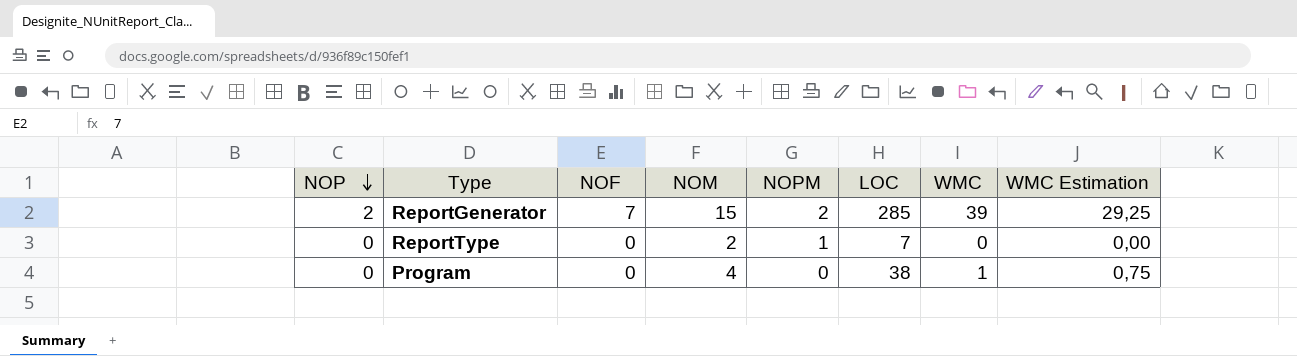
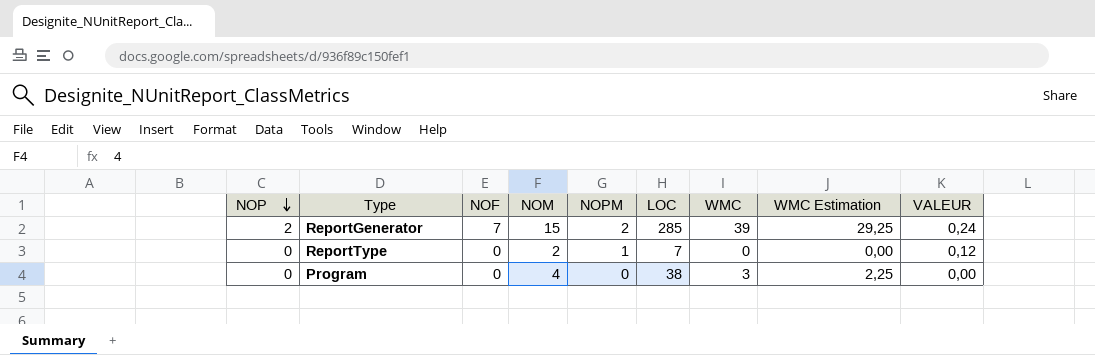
column VALEUR | formula: none -> [NOPM] * 0,12
Program | WMC: 1 -> 3
Program | WMC Estimation: 0,75 -> 2,25

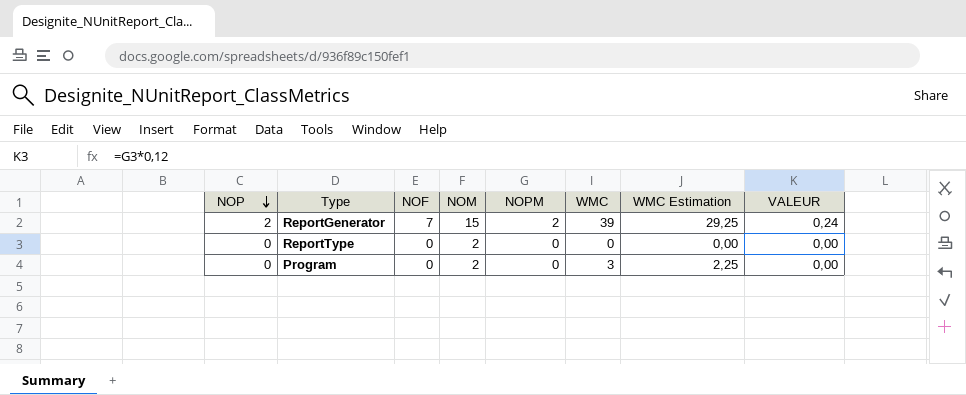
column LOC | position: 6 -> none
ReportType | NOPM: 1 -> 0
ReportType | VALEUR: 0,12 -> 0,00
Program | NOM: 4 -> 2

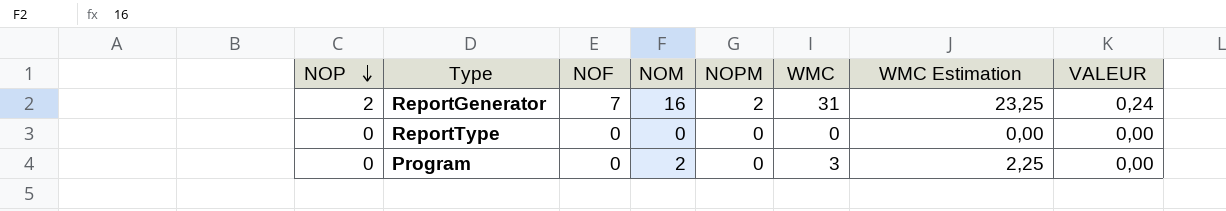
ReportGenerator | NOM: 15 -> 16
ReportGenerator | WMC: 39 -> 31
ReportGenerator | WMC Estimation: 29,25 -> 23,25
ReportType | NOM: 2 -> 0

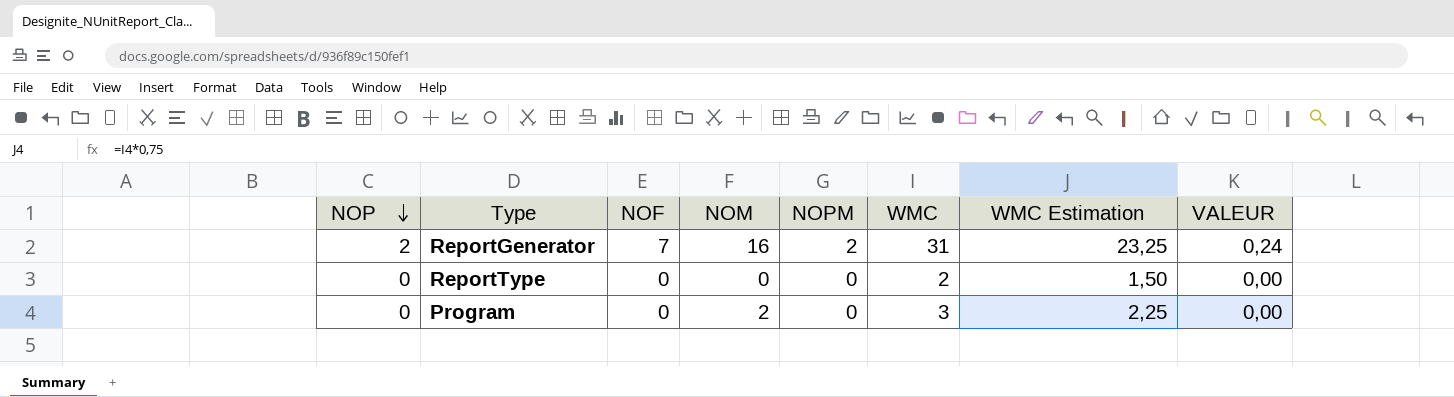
ReportType | WMC: 0 -> 2
ReportType | WMC Estimation: 0,00 -> 1,50

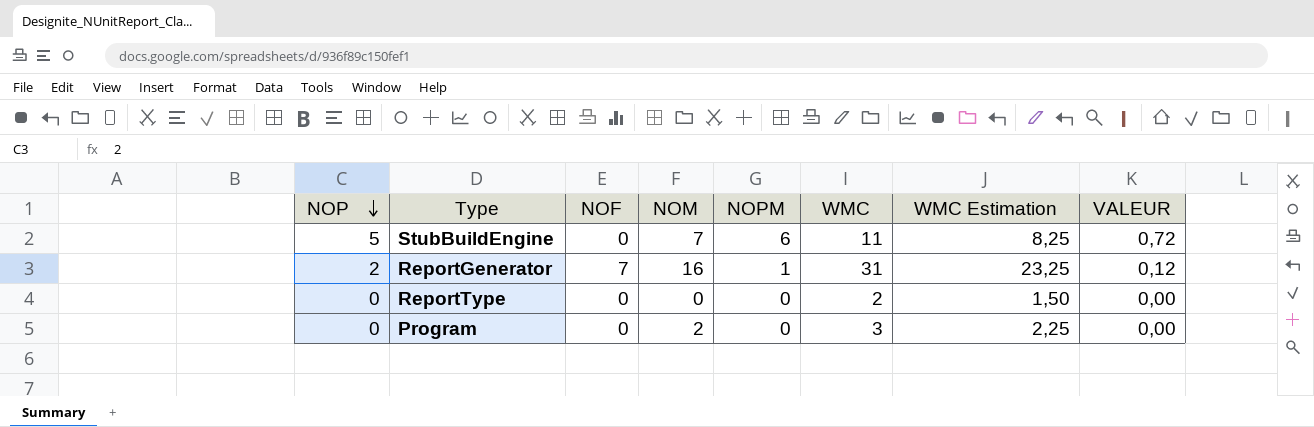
row StubBuildEngine: none -> 5 | 0 | 7 | 6 | 11 | 8,25 | 0,72
ReportGenerator | NOPM: 2 -> 1
ReportGenerator | VALEUR: 0,24 -> 0,12

